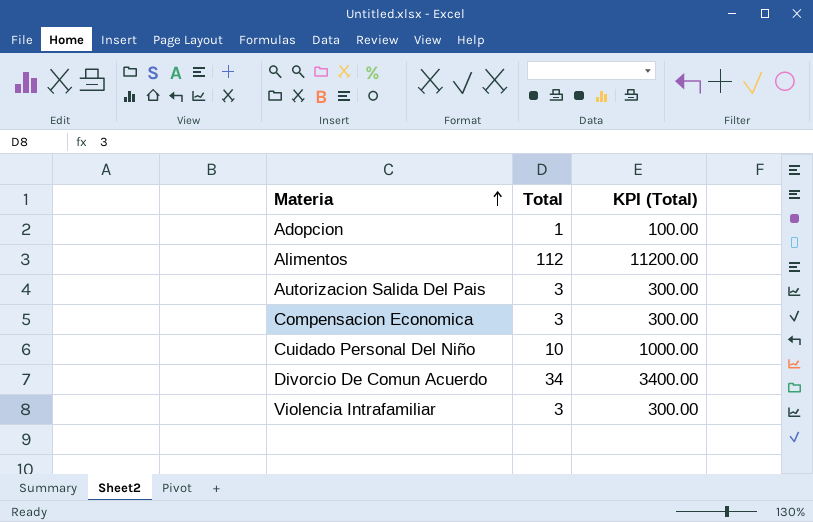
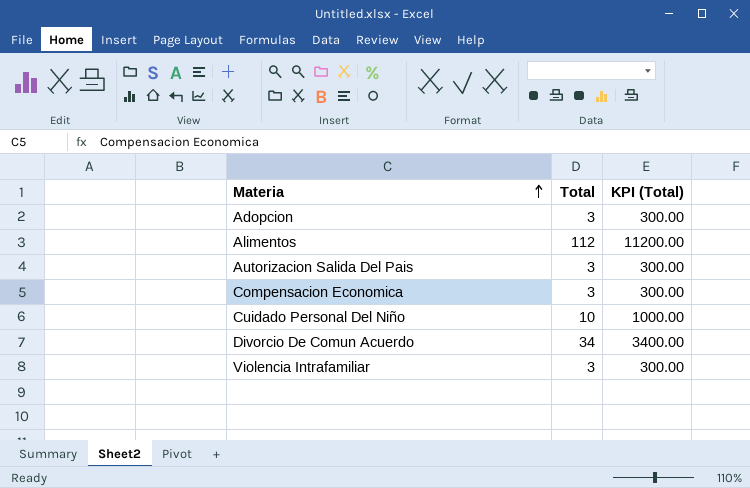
Adopcion | Total: 1 -> 3
Adopcion | KPI (Total): 100.00 -> 300.00

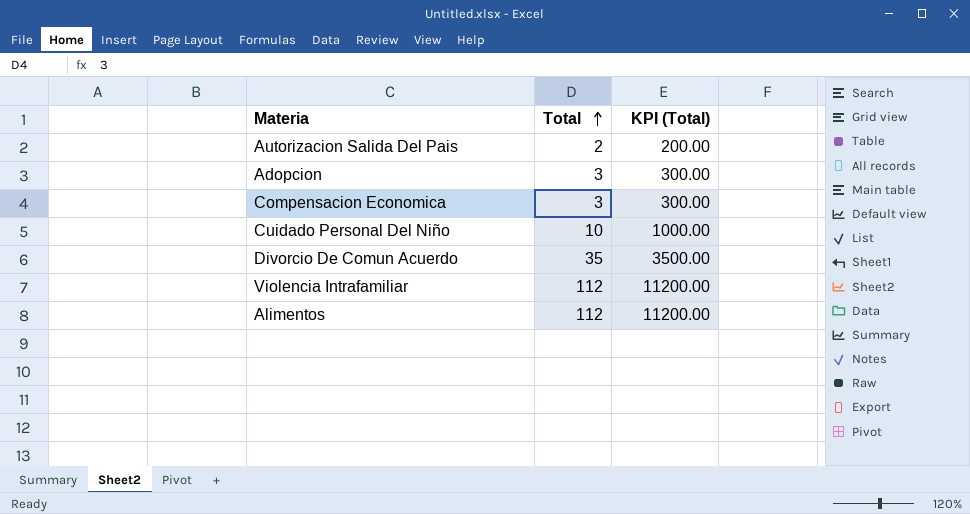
row order: Materia ascending -> Total ascending
Autorizacion Salida Del Pais | Total: 3 -> 2
Autorizacion Salida Del Pais | KPI (Total): 300.00 -> 200.00
Divorcio De Comun Acuerdo | Total: 34 -> 35
Divorcio De Comun Acuerdo | KPI (Total): 3400.00 -> 3500.00
Violencia Intrafamiliar | Total: 3 -> 112
Violencia Intrafamiliar | KPI (Total): 300.00 -> 11200.00

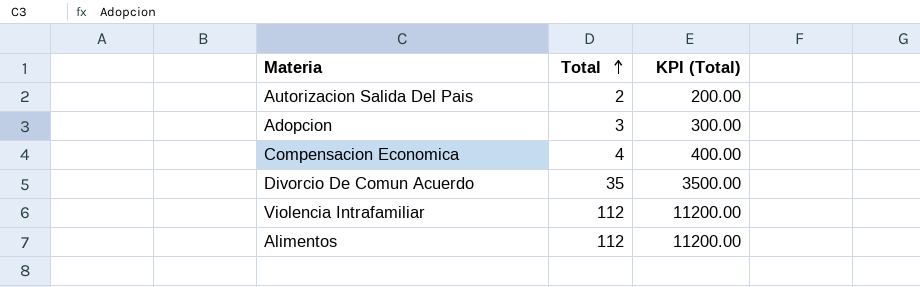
row Cuidado Personal Del Niño: 10 | 1000.00 -> none
Compensacion Economica | Total: 3 -> 4
Compensacion Economica | KPI (Total): 300.00 -> 400.00

